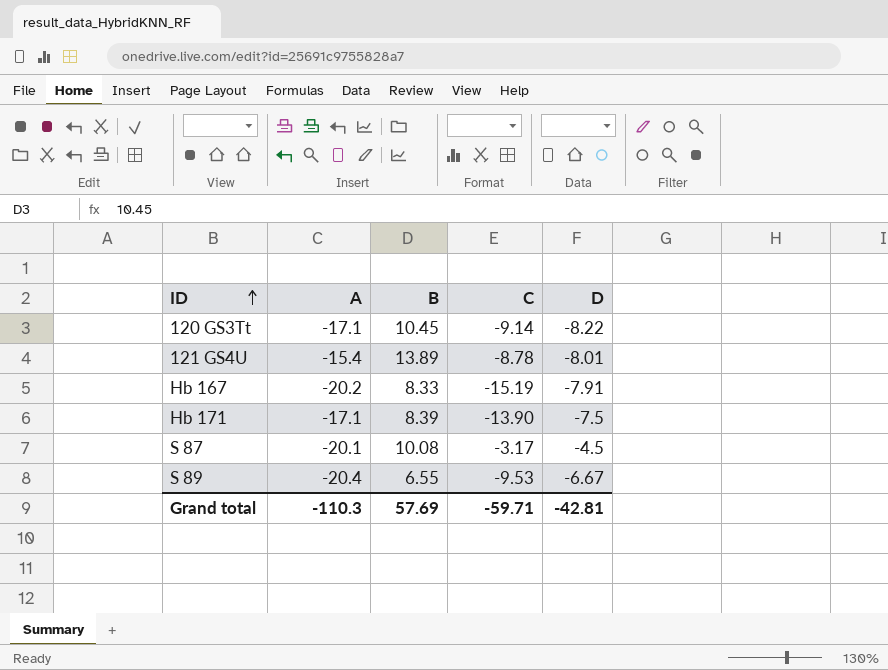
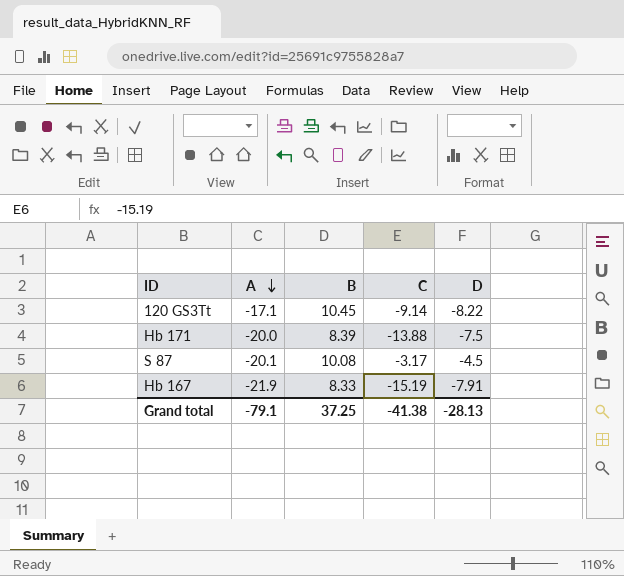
row order: ID ascending -> A descending
row 121 GS4U: -15.4 | 13.89 | -8.78 | -8.01 -> none
row S 89: -20.4 | 6.55 | -9.53 | -6.67 -> none
Hb 171 | A: -17.1 -> -20.0
Hb 171 | C: -13.90 -> -13.88
Hb 167 | A: -20.2 -> -21.9
Grand total | A: -110.3 -> -79.1
Grand total | B: 57.69 -> 37.25
Grand total | C: -59.71 -> -41.38
Grand total | D: -42.81 -> -28.13

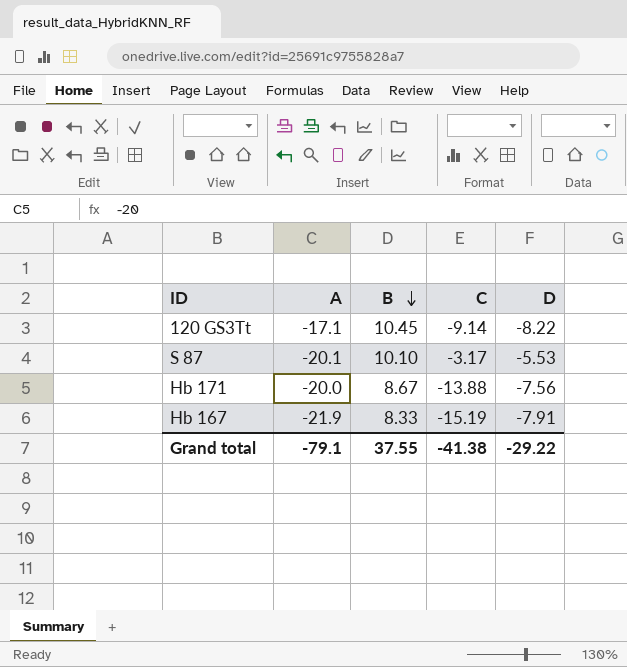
row order: A descending -> B descending
S 87 | B: 10.08 -> 10.10
S 87 | D: -4.5 -> -5.53
Hb 171 | B: 8.39 -> 8.67
Hb 171 | D: -7.5 -> -7.56
Grand total | B: 37.25 -> 37.55
Grand total | D: -28.13 -> -29.22

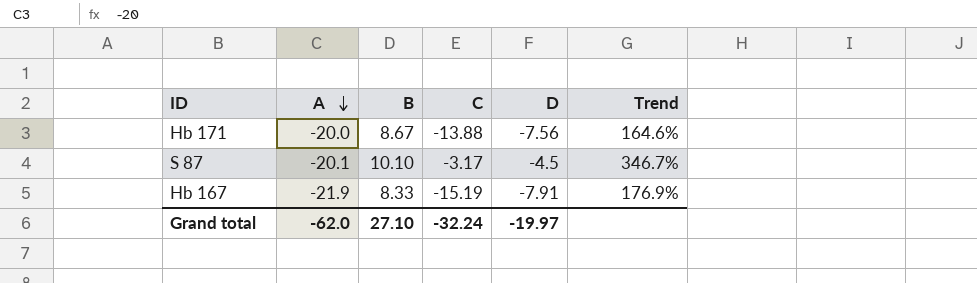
row order: B descending -> A descending
column Trend | formula: none -> ([A] - [D]) / [D]
row 120 GS3Tt: -17.1 | 10.45 | -9.14 | -8.22 -> none
S 87 | D: -5.53 -> -4.5
Grand total | A: -79.1 -> -62.0
Grand total | B: 37.55 -> 27.10
Grand total | C: -41.38 -> -32.24
Grand total | D: -29.22 -> -19.97

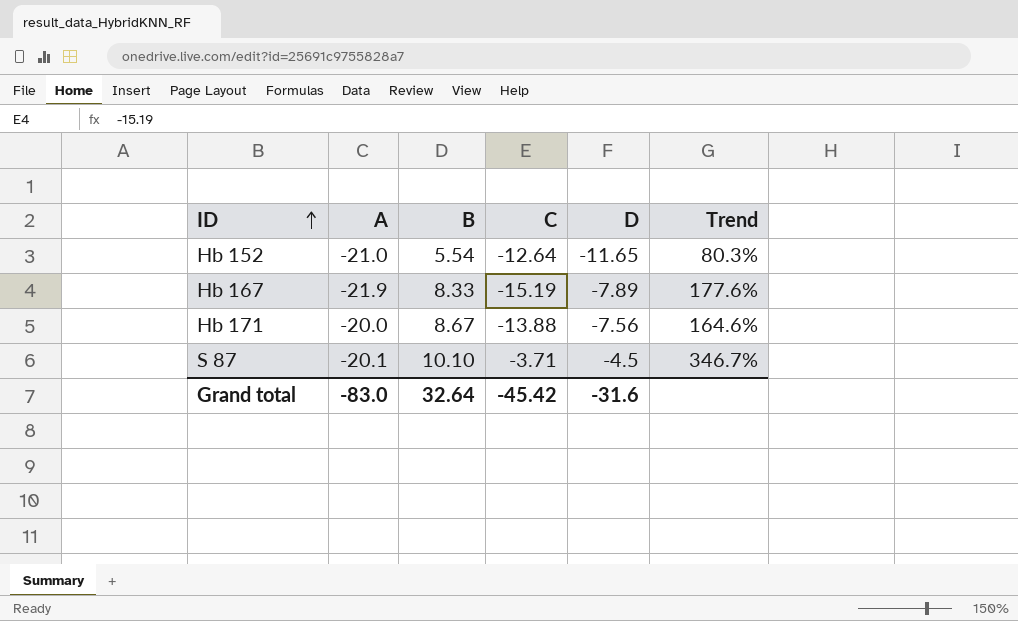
row order: A descending -> ID ascending
row Hb 152: none -> -21.0 | 5.54 | -12.64 | -11.65 | 80.3%
Hb 167 | D: -7.91 -> -7.89
Hb 167 | Trend: 176.9% -> 177.6%
S 87 | C: -3.17 -> -3.71
Grand total | A: -62.0 -> -83.0
Grand total | B: 27.10 -> 32.64
Grand total | C: -32.24 -> -45.42
Grand total | D: -19.97 -> -31.6

